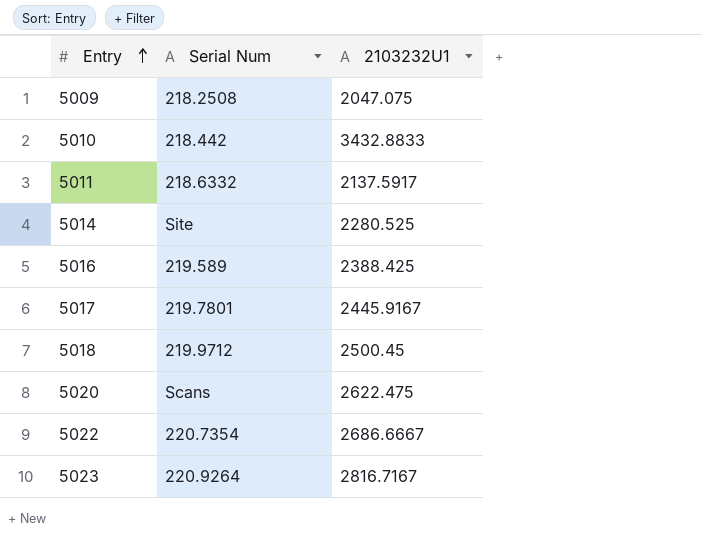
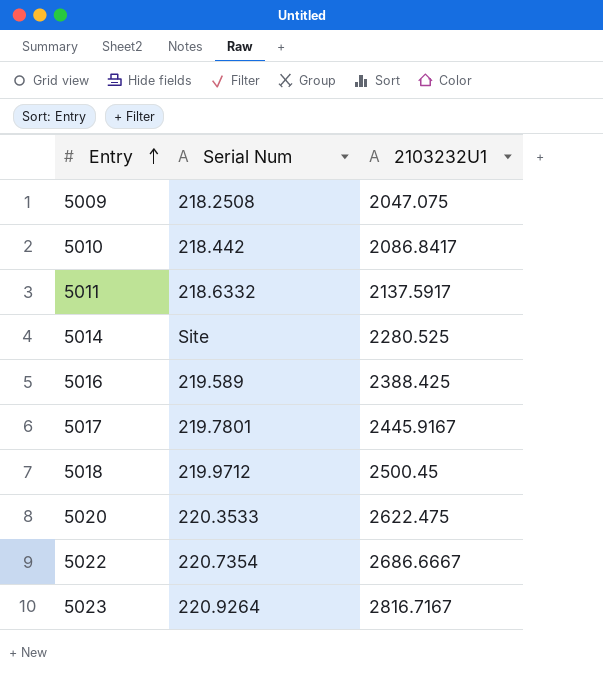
5010 | 2103232U1: 3432.8833 -> 2086.8417
5020 | Serial Num: Scans -> 220.3533

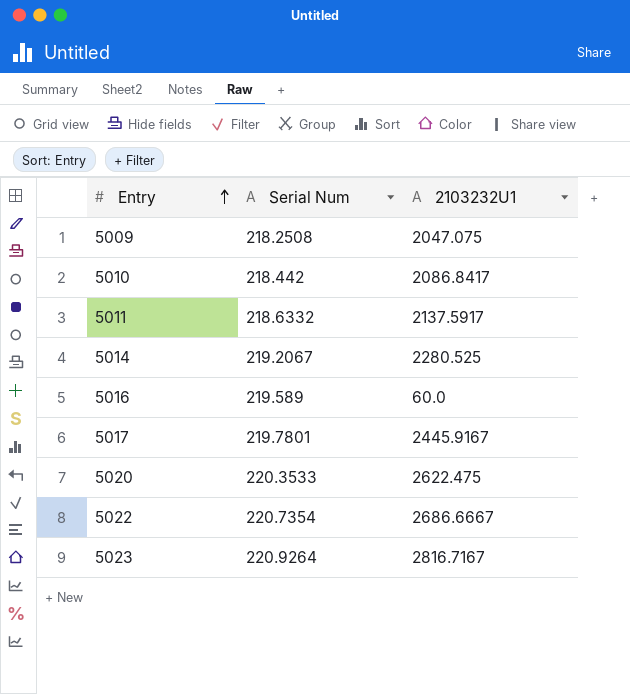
row 5018: 219.9712 | 2500.45 -> none
5014 | Serial Num: Site -> 219.2067
5016 | 2103232U1: 2388.425 -> 60.0

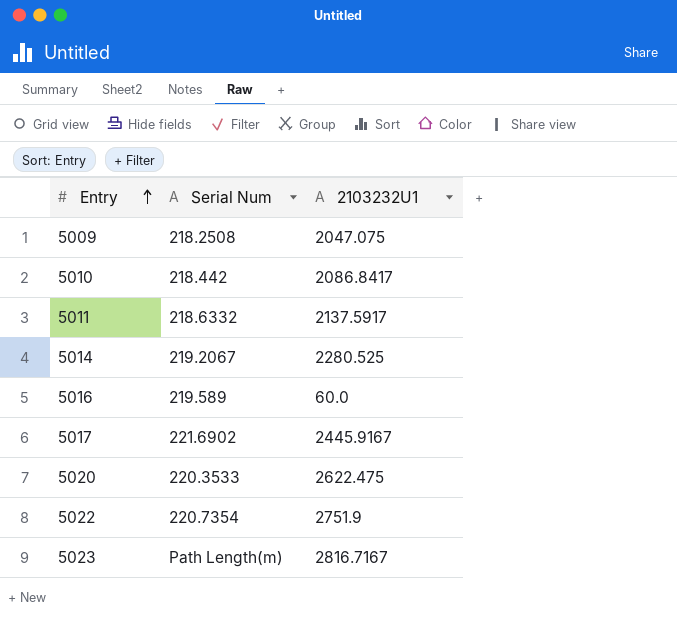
5017 | Serial Num: 219.7801 -> 221.6902
5022 | 2103232U1: 2686.6667 -> 2751.9
5023 | Serial Num: 220.9264 -> Path Length(m)

